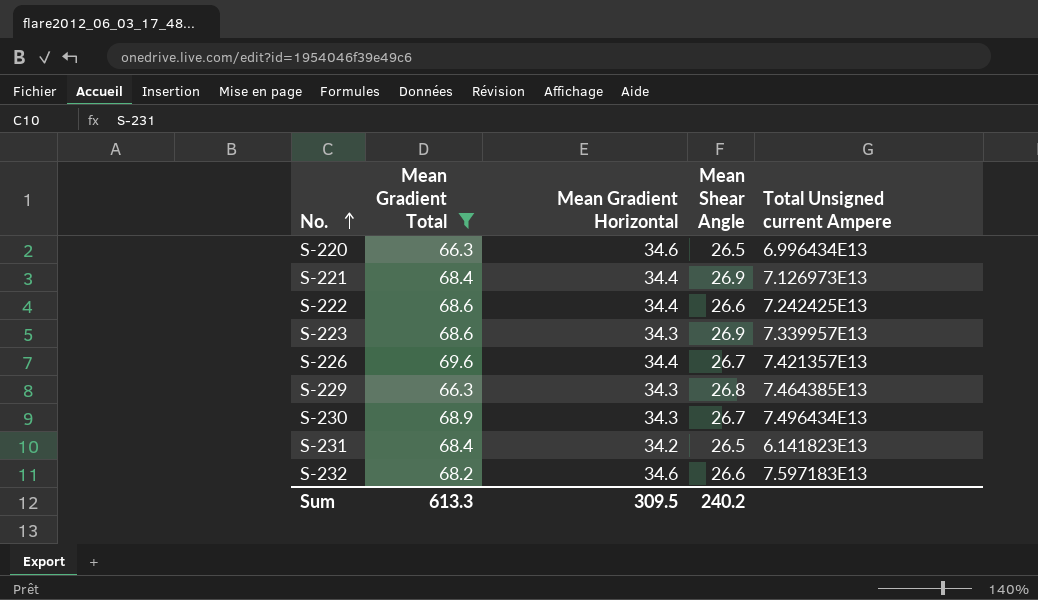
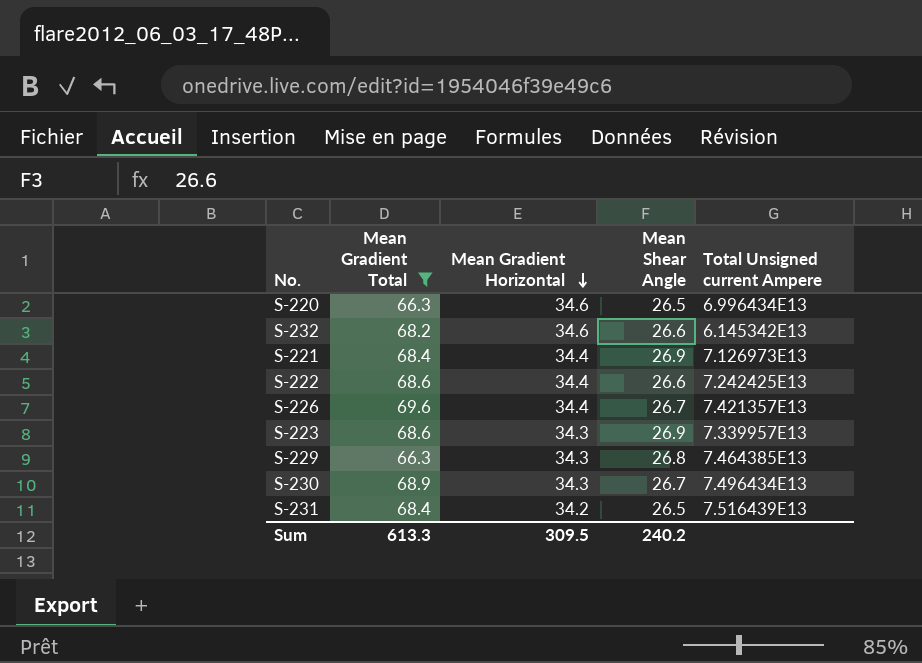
row order: No. ascending -> Mean Gradient Horizontal descending
S-232 | Total Unsigned current Ampere: 7.597183E13 -> 6.145342E13
S-231 | Total Unsigned current Ampere: 6.141823E13 -> 7.516439E13

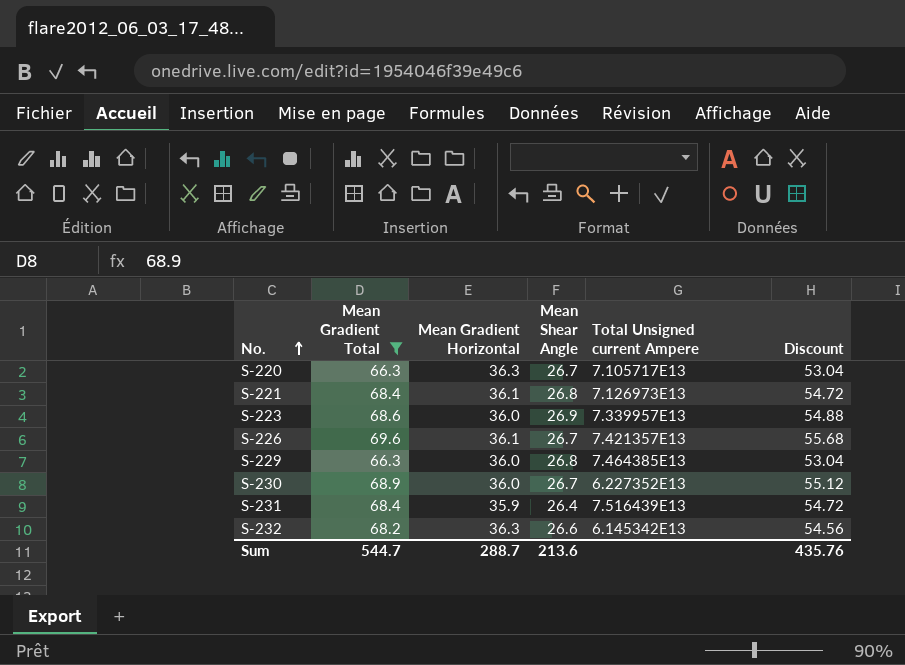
row order: Mean Gradient Horizontal descending -> No. ascending
column Discount | formula: none -> [Mean Gradient Total] * 0.8
row S-222: 68.6 | 34.4 | 26.6 | 7.242425E13 -> none
S-220 | Mean Gradient Horizontal: 34.6 -> 36.3
S-220 | Mean Shear Angle: 26.5 -> 26.7
S-220 | Total Unsigned current Ampere: 6.996434E13 -> 7.105717E13
S-221 | Mean Gradient Horizontal: 34.4 -> 36.1
S-221 | Mean Shear Angle: 26.9 -> 26.8
S-223 | Mean Gradient Horizontal: 34.3 -> 36.0
S-226 | Mean Gradient Horizontal: 34.4 -> 36.1
S-229 | Mean Gradient Horizontal: 34.3 -> 36.0
S-230 | Mean Gradient Horizontal: 34.3 -> 36.0
S-230 | Total Unsigned current Ampere: 7.496434E13 -> 6.227352E13
S-231 | Mean Gradient Horizontal: 34.2 -> 35.9
S-231 | Mean Shear Angle: 26.5 -> 26.4
S-232 | Mean Gradient Horizontal: 34.6 -> 36.3
Sum | Mean Gradient Total: 613.3 -> 544.7
Sum | Mean Gradient Horizontal: 309.5 -> 288.7
Sum | Mean Shear Angle: 240.2 -> 213.6

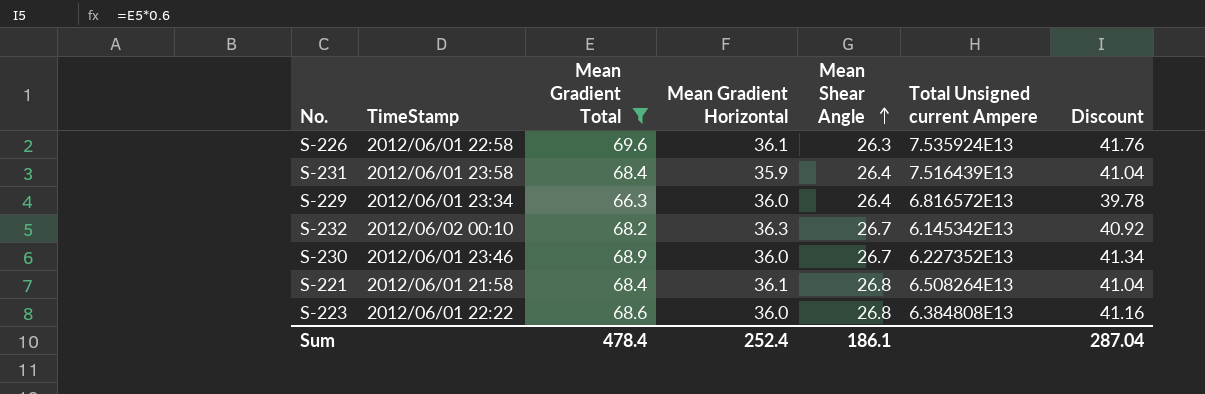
row order: No. ascending -> Mean Shear Angle ascending
column TimeStamp | position: none -> 2
column Discount | formula: [Mean Gradient Total] * 0.8 -> [Mean Gradient Total] * 0.6
row S-220: 66.3 | 36.3 | 26.7 | 7.105717E13 | 53.04 -> none
S-226 | Mean Shear Angle: 26.7 -> 26.3
S-226 | Total Unsigned current Ampere: 7.421357E13 -> 7.535924E13
S-229 | Mean Shear Angle: 26.8 -> 26.4
S-229 | Total Unsigned current Ampere: 7.464385E13 -> 6.816572E13
S-232 | Mean Shear Angle: 26.6 -> 26.7
S-221 | Total Unsigned current Ampere: 7.126973E13 -> 6.508264E13
S-223 | Mean Shear Angle: 26.9 -> 26.8
S-223 | Total Unsigned current Ampere: 7.339957E13 -> 6.384808E13
Sum | Mean Gradient Total: 544.7 -> 478.4
Sum | Mean Gradient Horizontal: 288.7 -> 252.4
Sum | Mean Shear Angle: 213.6 -> 186.1
Sum | Discount: 435.76 -> 287.04

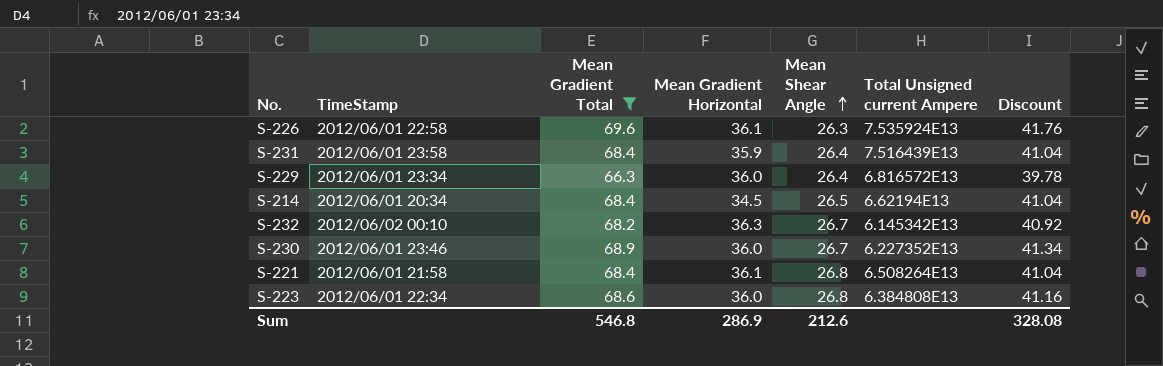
row S-214: none -> 2012/06/01 20:34 | 68.4 | 34.5 | 26.5 | 6.62194E13 | 41.04
S-223 | TimeStamp: 2012/06/01 22:22 -> 2012/06/01 22:34
Sum | Mean Gradient Total: 478.4 -> 546.8
Sum | Mean Gradient Horizontal: 252.4 -> 286.9
Sum | Mean Shear Angle: 186.1 -> 212.6
Sum | Discount: 287.04 -> 328.08

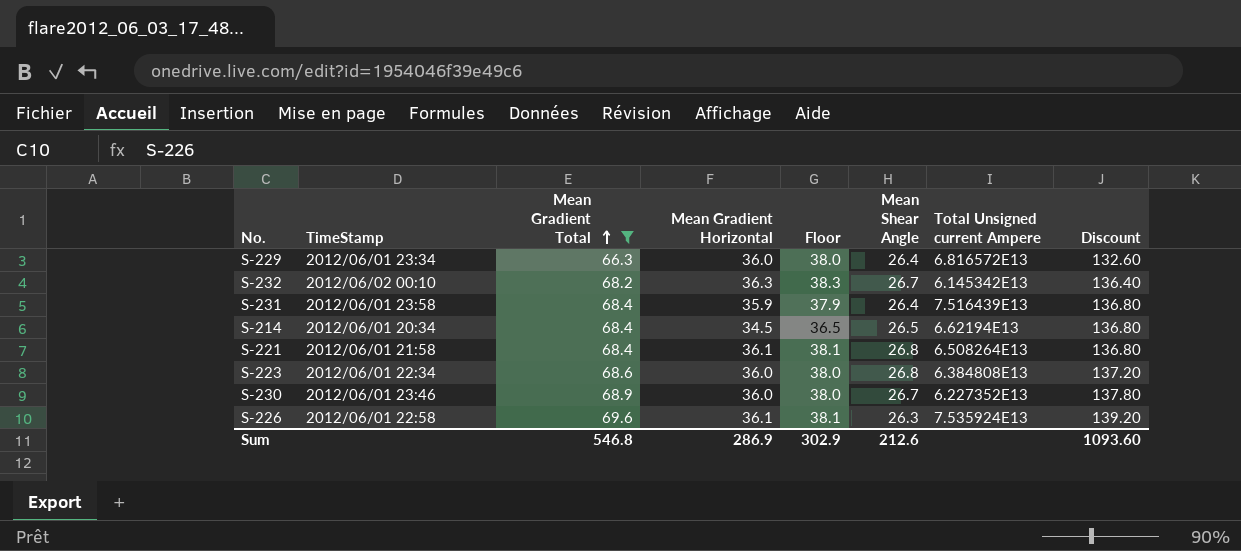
row order: Mean Shear Angle ascending -> Mean Gradient Total ascending
column Floor | formula: none -> [Mean Gradient Horizontal] + 2
column Discount | formula: [Mean Gradient Total] * 0.6 -> [Mean Gradient Total] * 2
Sum | Discount: 328.08 -> 1093.60

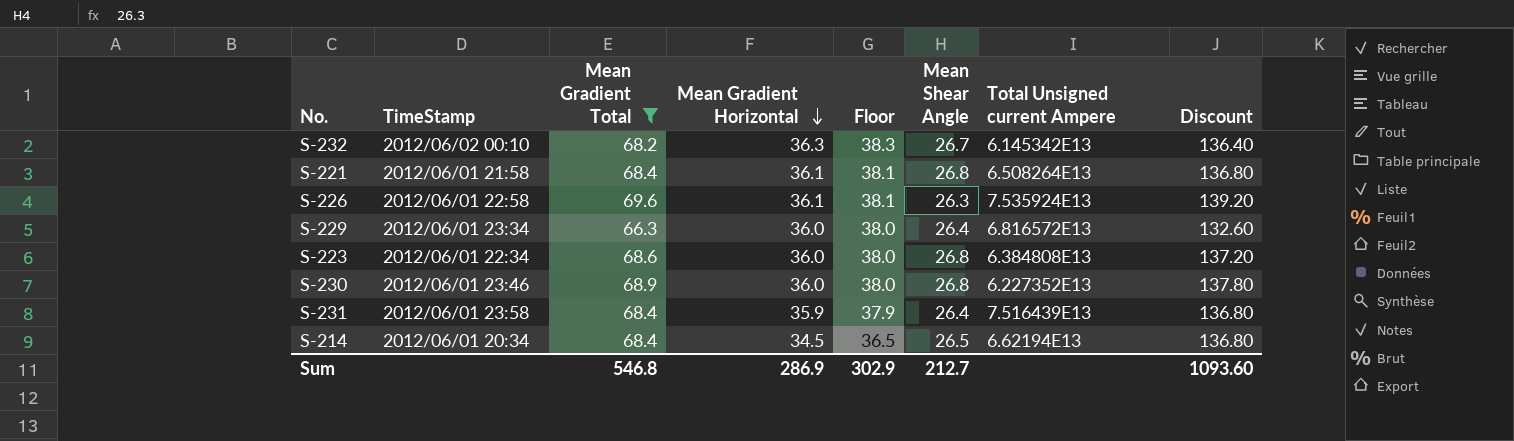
row order: Mean Gradient Total ascending -> Mean Gradient Horizontal descending
S-230 | Mean Shear Angle: 26.7 -> 26.8
Sum | Mean Shear Angle: 212.6 -> 212.7

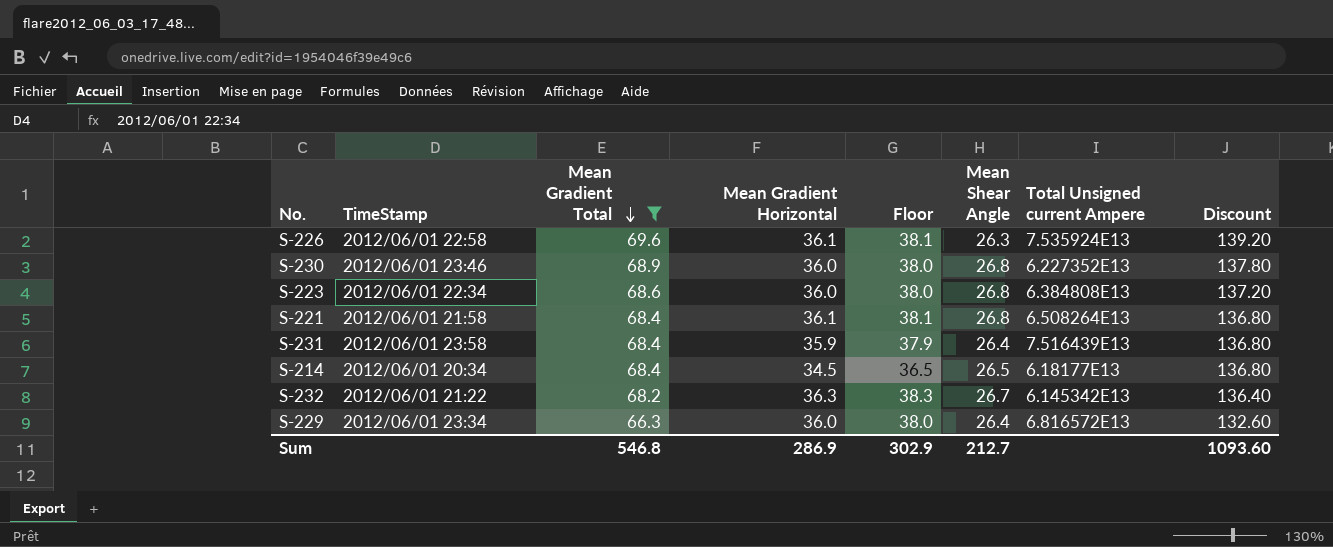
row order: Mean Gradient Horizontal descending -> Mean Gradient Total descending
S-214 | Total Unsigned current Ampere: 6.62194E13 -> 6.18177E13
S-232 | TimeStamp: 2012/06/02 00:10 -> 2012/06/01 21:22

